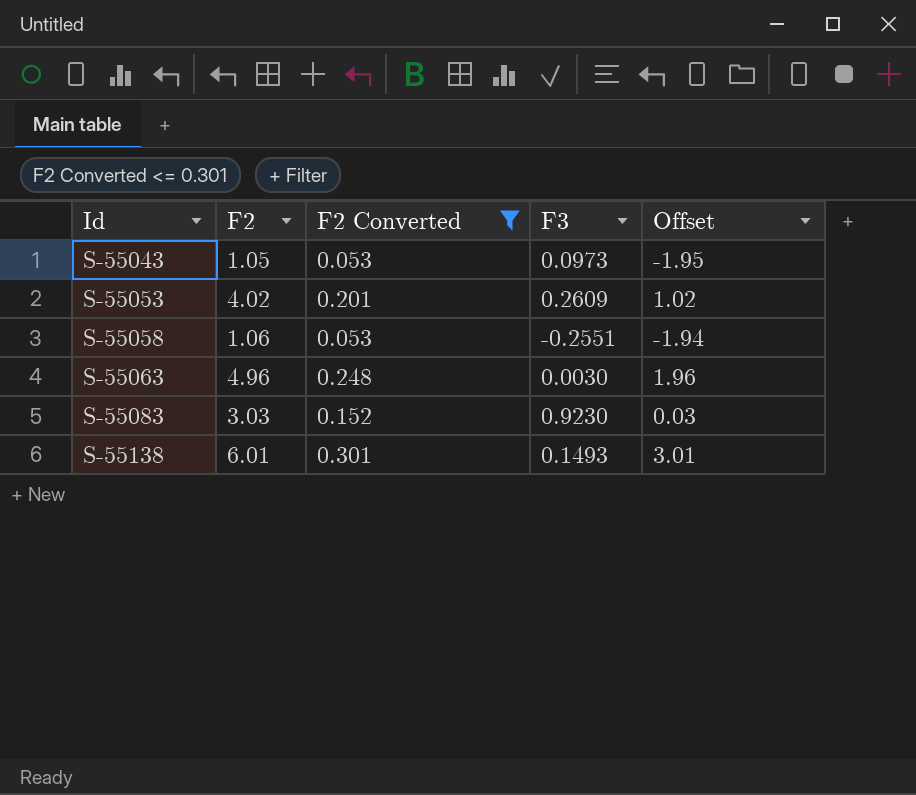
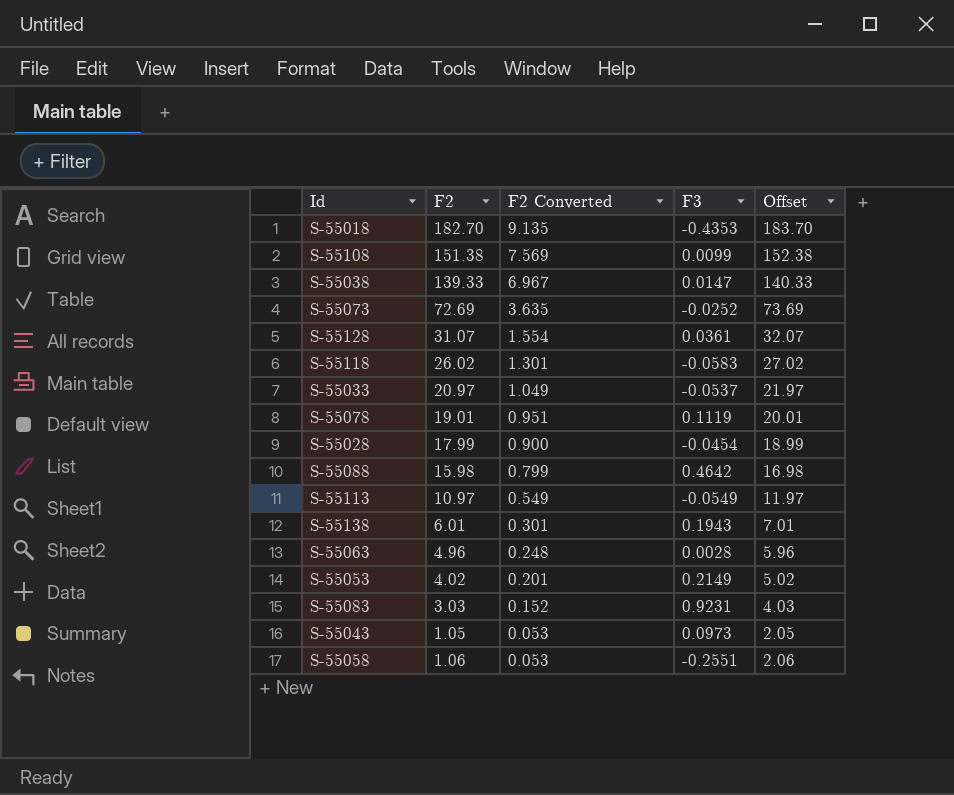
filter: F2 Converted <= 0.301 -> none
row order: Id ascending -> F2 Converted descending
column Offset | formula: [F2] - 3 -> [F2] + 1
S-55138 | F3: 0.1493 -> 0.1943
S-55063 | F3: 0.0030 -> 0.0028
S-55053 | F3: 0.2609 -> 0.2149
S-55083 | F3: 0.9230 -> 0.9231

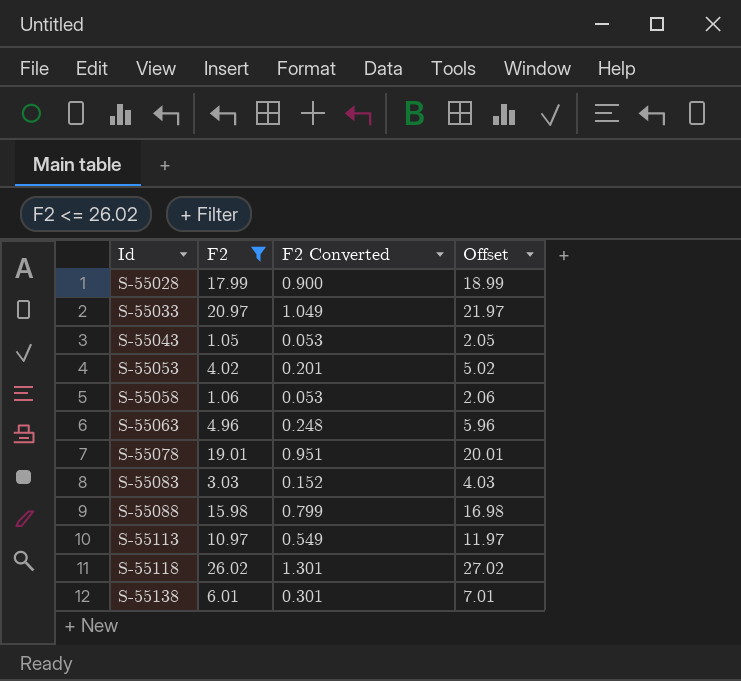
filter: none -> F2 <= 26.02
row order: F2 Converted descending -> Id ascending
column F3 | position: 4 -> none

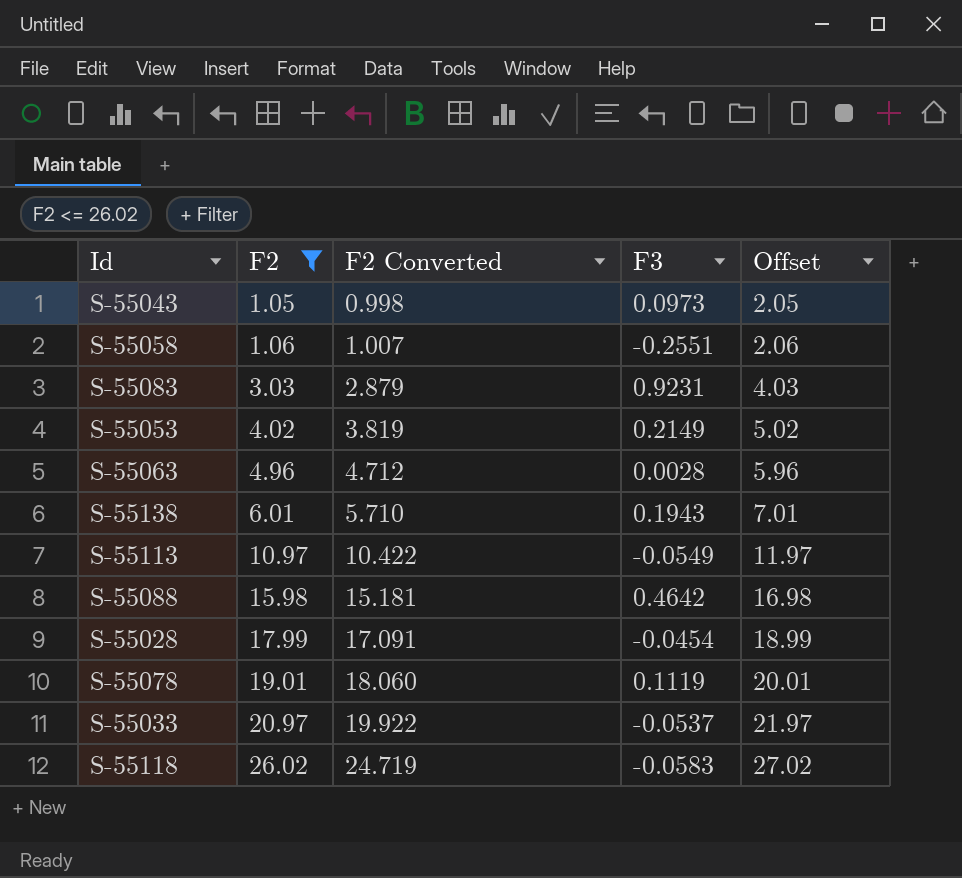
row order: Id ascending -> F2 ascending
column F2 Converted | formula: [F2] * 0.05 -> [F2] * 0.95
column F3 | position: none -> 4

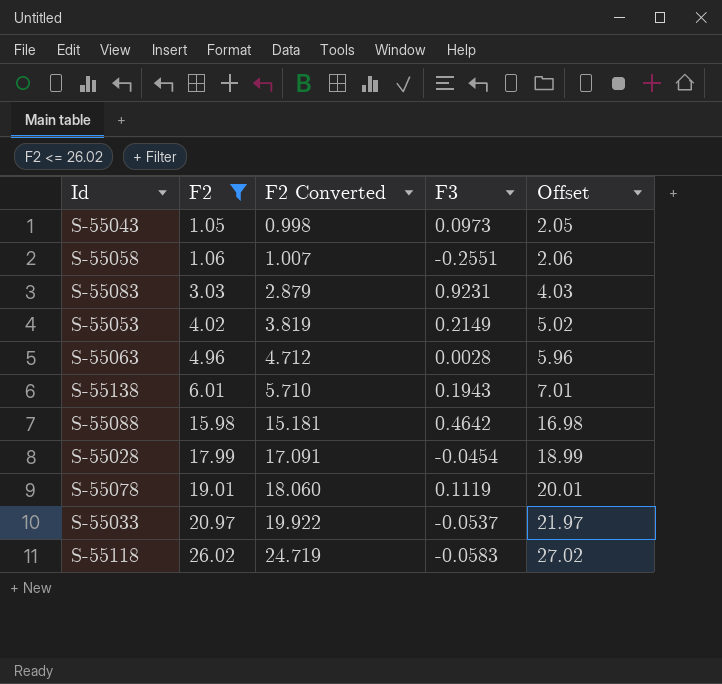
row S-55113: 10.97 | 10.422 | -0.0549 | 11.97 -> none

